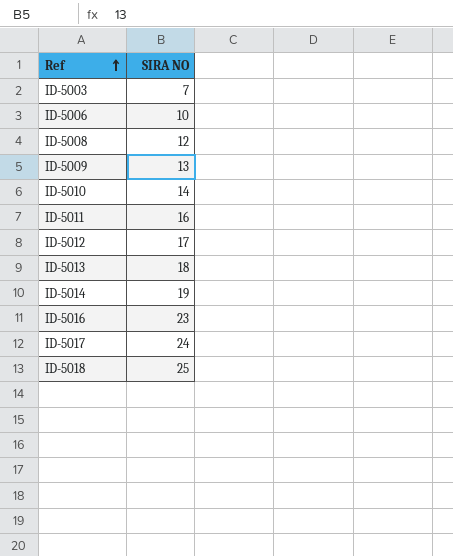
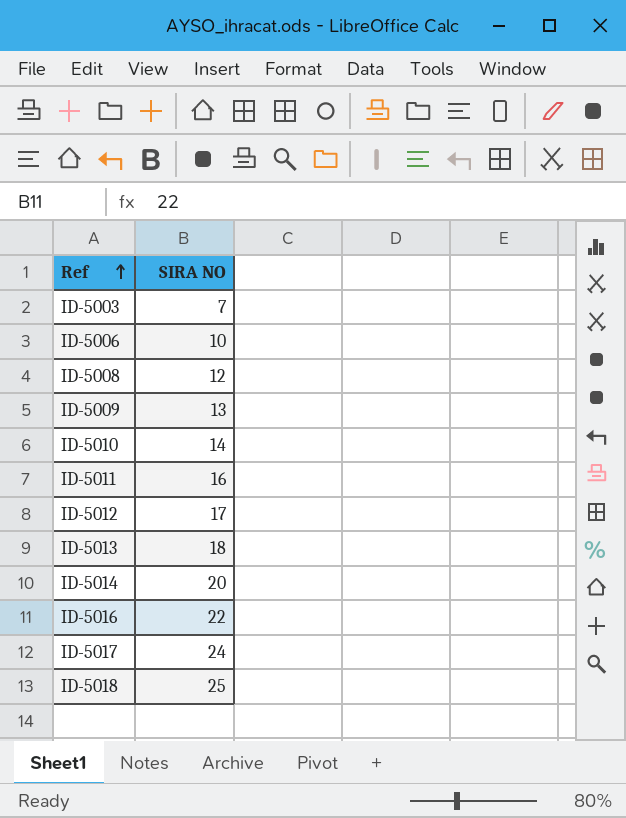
ID-5014 | SIRA NO: 19 -> 20
ID-5016 | SIRA NO: 23 -> 22

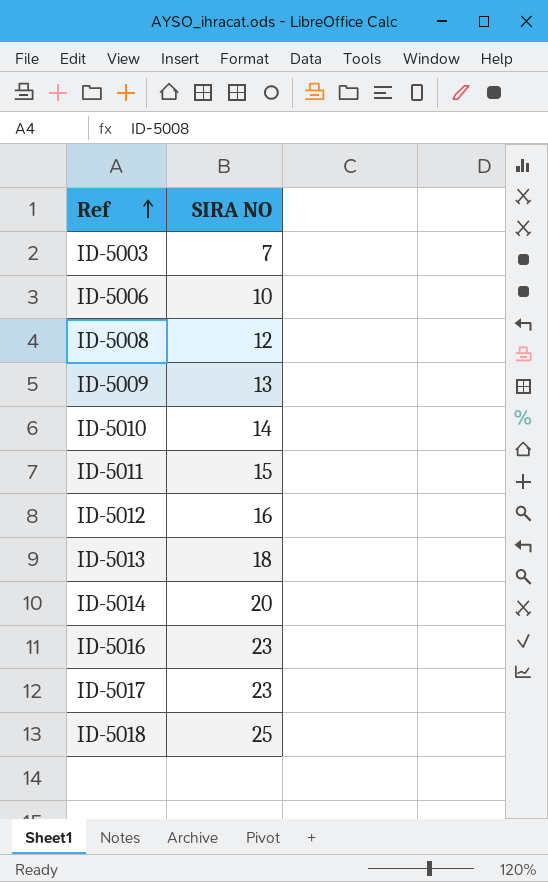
ID-5011 | SIRA NO: 16 -> 15
ID-5012 | SIRA NO: 17 -> 16
ID-5016 | SIRA NO: 22 -> 23
ID-5017 | SIRA NO: 24 -> 23

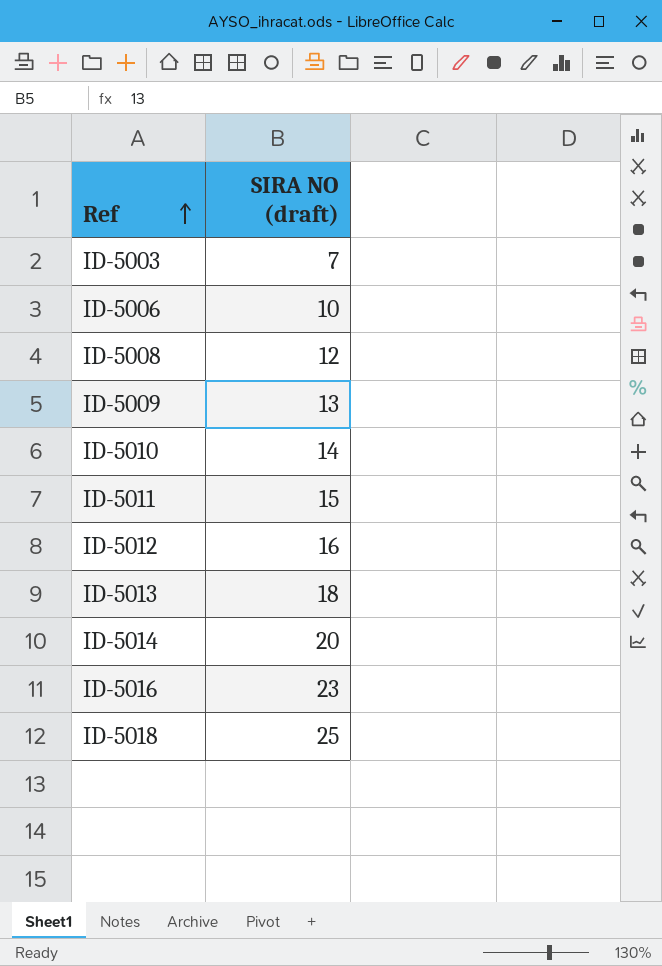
column name: SIRA NO -> SIRA NO (draft)
row ID-5017: 23 -> none

